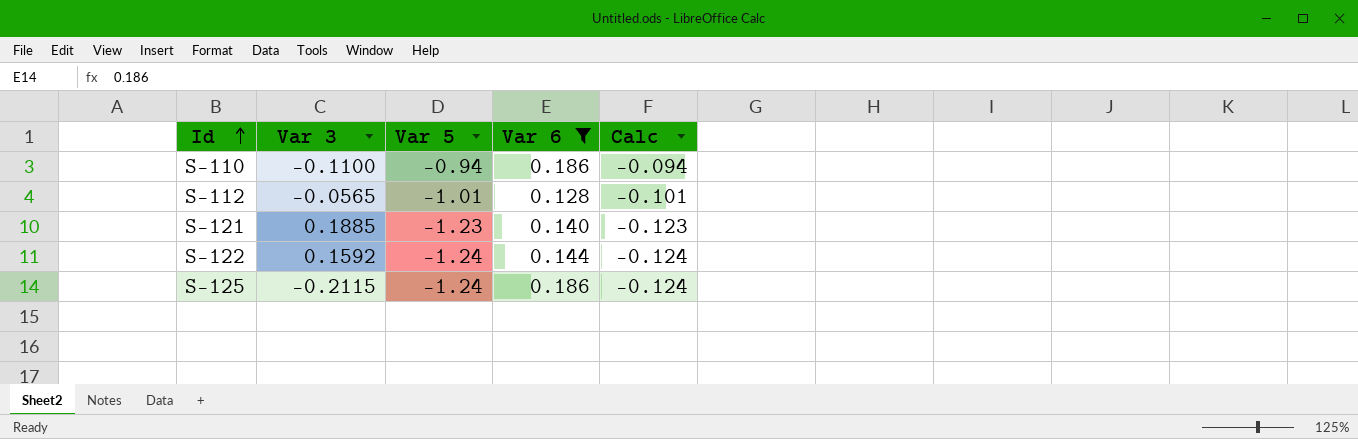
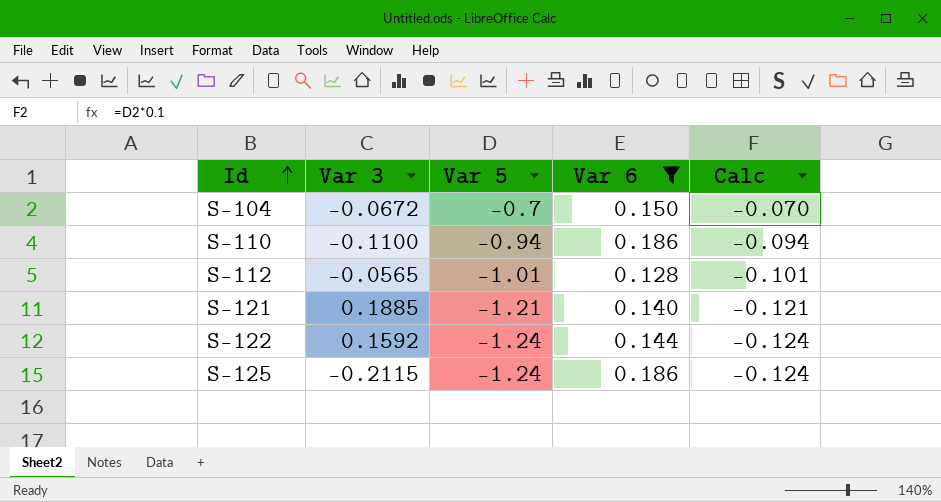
row S-104: none -> -0.0672 | -0.7 | 0.150 | -0.070
S-121 | Var 5: -1.23 -> -1.21
S-121 | Calc: -0.123 -> -0.121

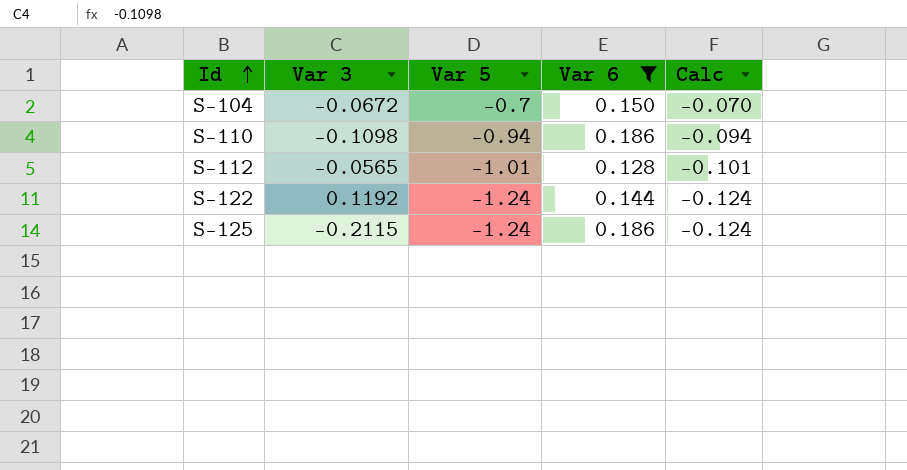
row S-121: 0.1885 | -1.21 | 0.140 | -0.121 -> none
S-110 | Var 3: -0.1100 -> -0.1098
S-122 | Var 3: 0.1592 -> 0.1192

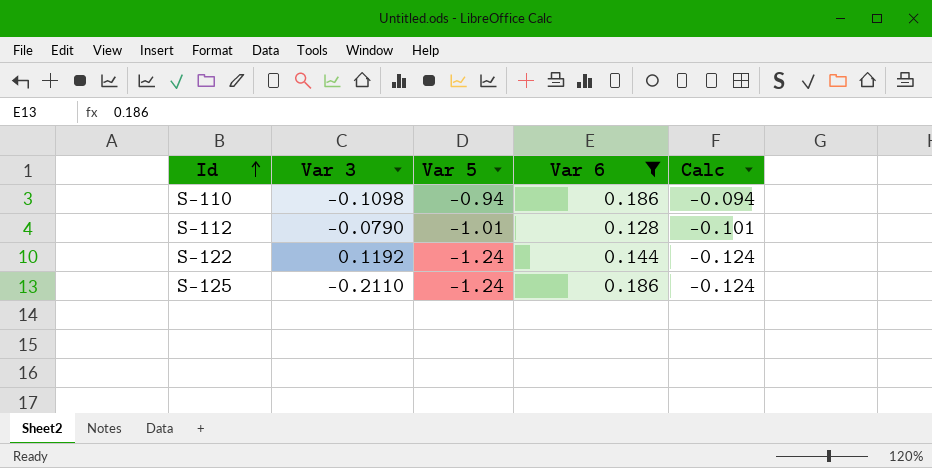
row S-104: -0.0672 | -0.7 | 0.150 | -0.070 -> none
S-112 | Var 3: -0.0565 -> -0.0790
S-125 | Var 3: -0.2115 -> -0.2110

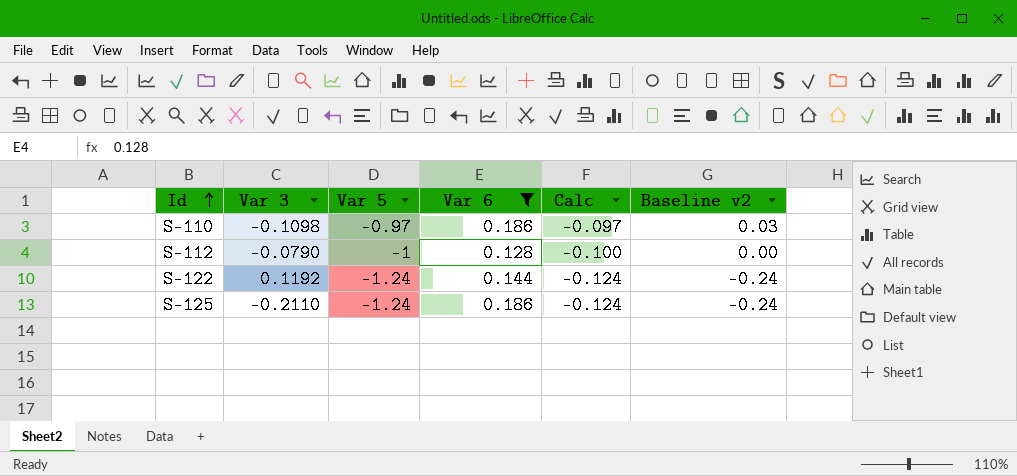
column Baseline v2 | formula: none -> [Var 5] + 1
S-110 | Var 5: -0.94 -> -0.97
S-110 | Calc: -0.094 -> -0.097
S-112 | Var 5: -1.01 -> -1
S-112 | Calc: -0.101 -> -0.100

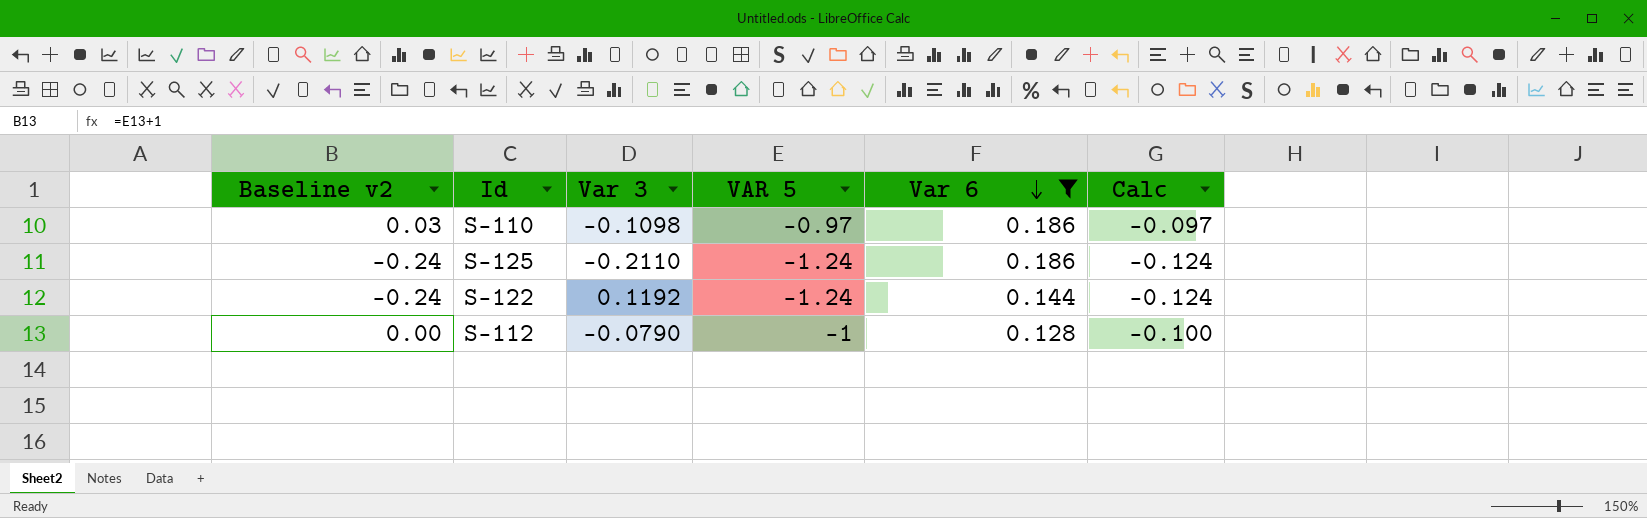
row order: Id ascending -> Var 6 descending
column Baseline v2 | position: 6 -> 1
column name: Var 5 -> VAR 5

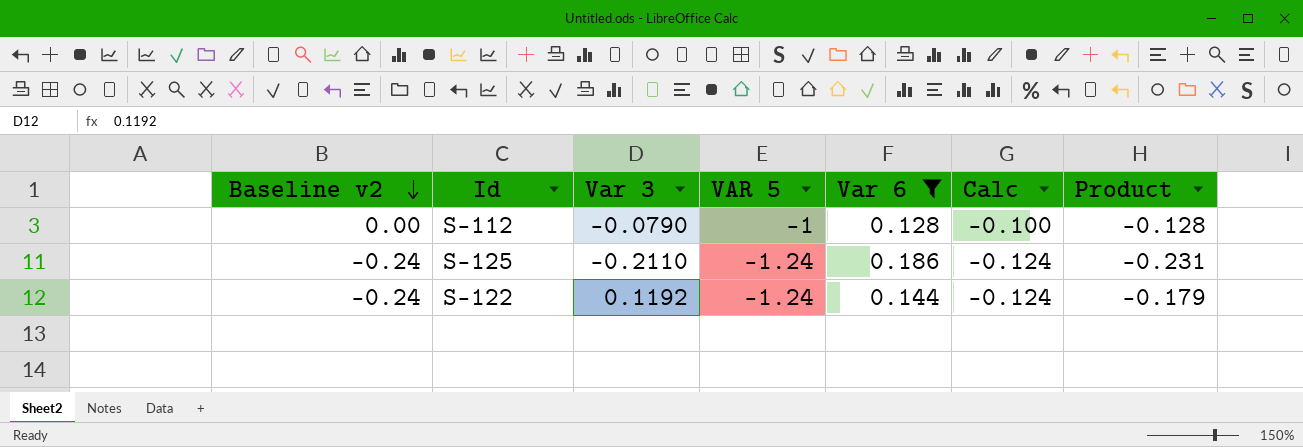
row order: Var 6 descending -> Baseline v2 descending
column Product | formula: none -> [VAR 5] * [Var 6]
row S-110: 0.03 | -0.1098 | -0.97 | 0.186 | -0.097 -> none

